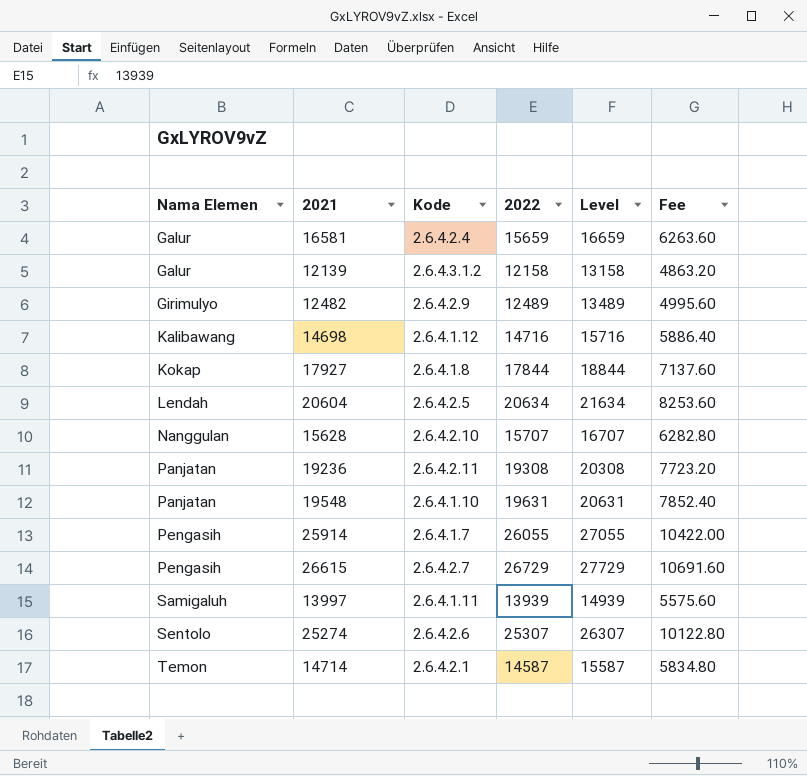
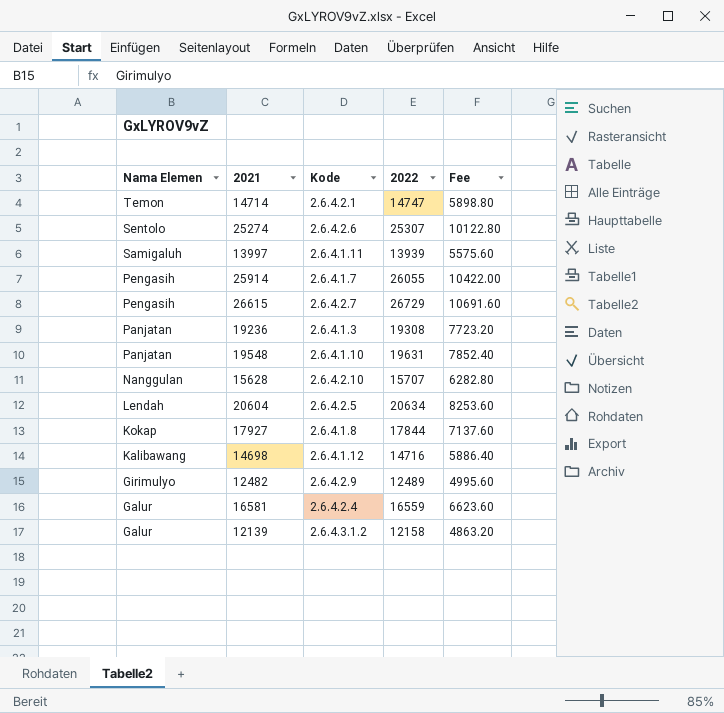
row order: Nama Elemen ascending -> Nama Elemen descending
column Level | formula: [2022] + 1000 -> none
14714 | 2022: 14587 -> 14747
14714 | Fee: 5834.80 -> 5898.80
19236 | Kode: 2.6.4.2.11 -> 2.6.4.1.3
16581 | 2022: 15659 -> 16559
16581 | Fee: 6263.60 -> 6623.60

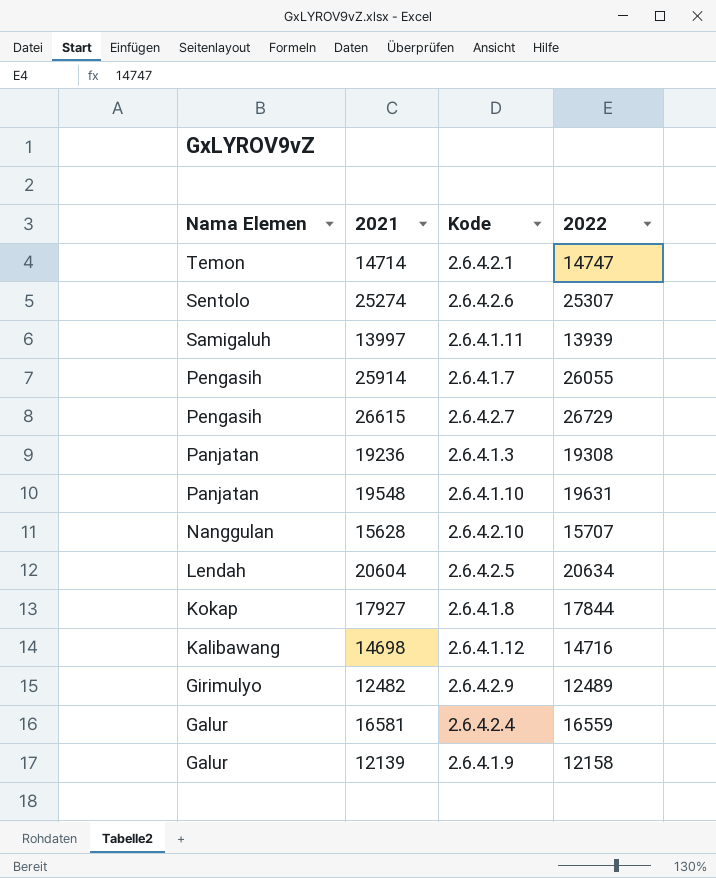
column Fee | formula: [2022] * 0.4 -> none
12139 | Kode: 2.6.4.3.1.2 -> 2.6.4.1.9

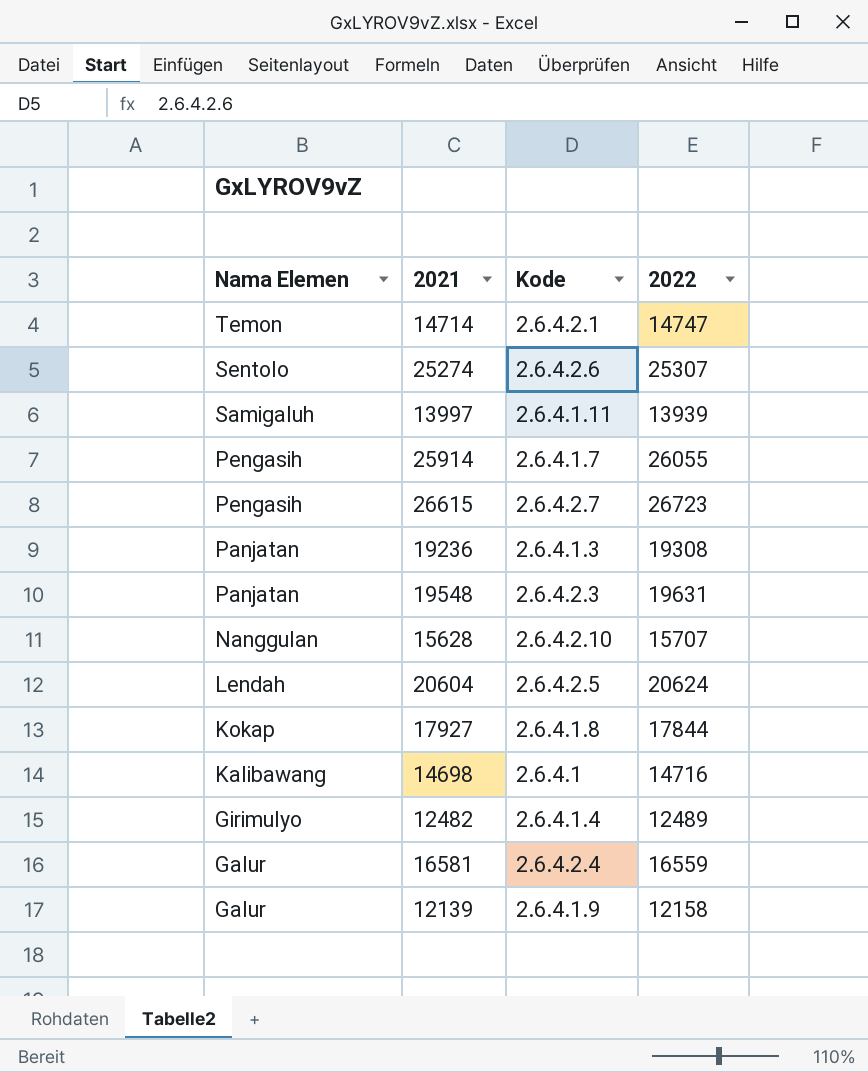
26615 | 2022: 26729 -> 26723
19548 | Kode: 2.6.4.1.10 -> 2.6.4.2.3
20604 | 2022: 20634 -> 20624
14698 | Kode: 2.6.4.1.12 -> 2.6.4.1
12482 | Kode: 2.6.4.2.9 -> 2.6.4.1.4

